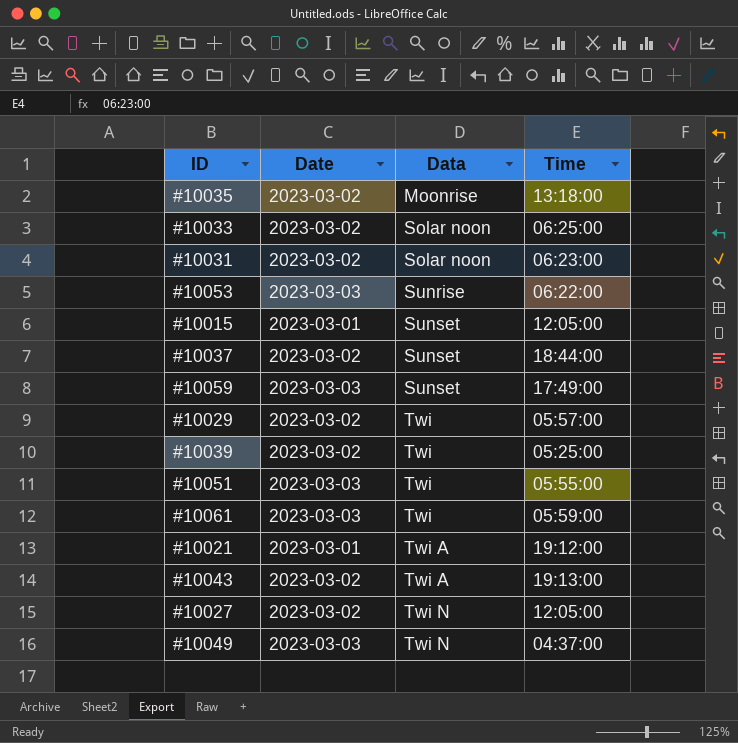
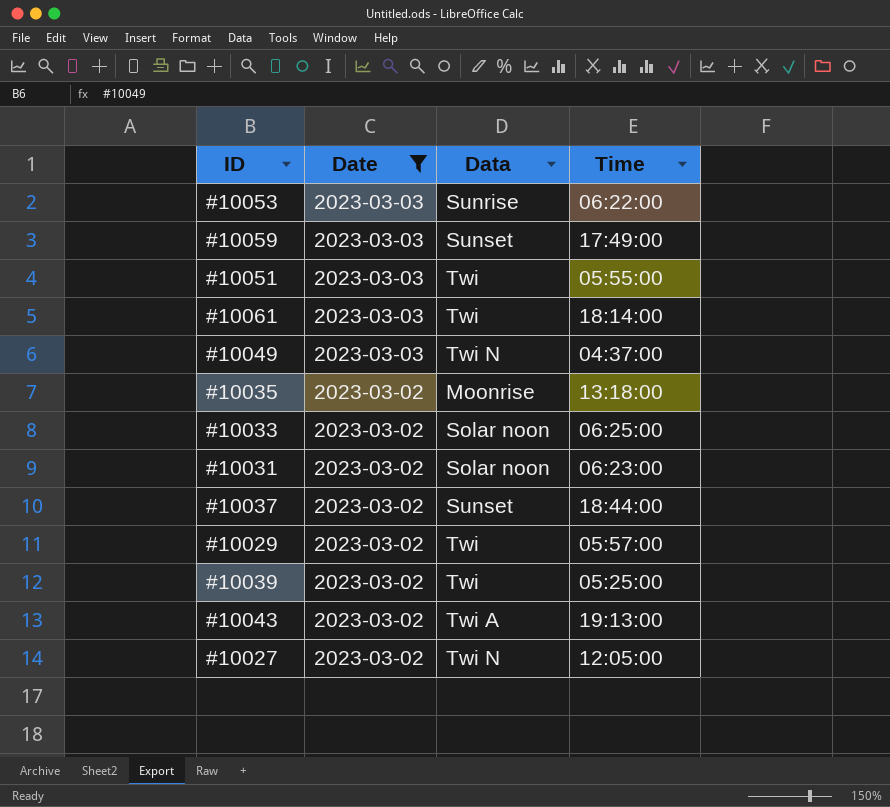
filter: none -> Date != 2023-03-01
row order: Data ascending -> Date descending
#10061 | Time: 05:59:00 -> 18:14:00

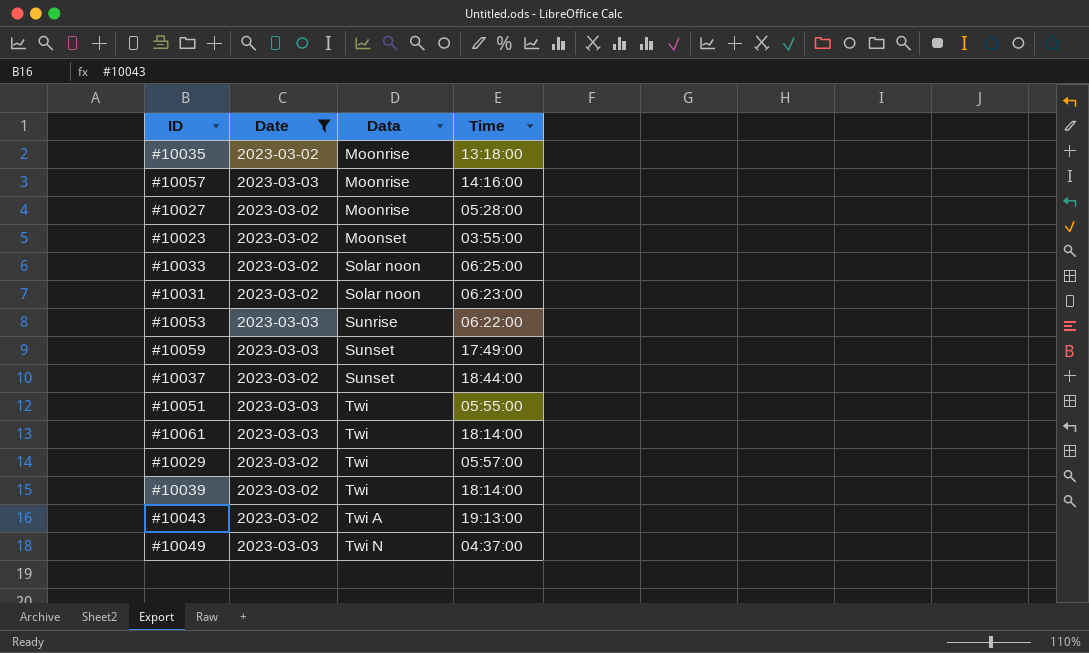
row order: Date descending -> Data ascending
row #10057: none -> 2023-03-03 | Moonrise | 14:16:00
#10027 | Data: Twi N -> Moonrise
#10027 | Time: 12:05:00 -> 05:28:00
row #10023: none -> 2023-03-02 | Moonset | 03:55:00
#10039 | Time: 05:25:00 -> 18:14:00

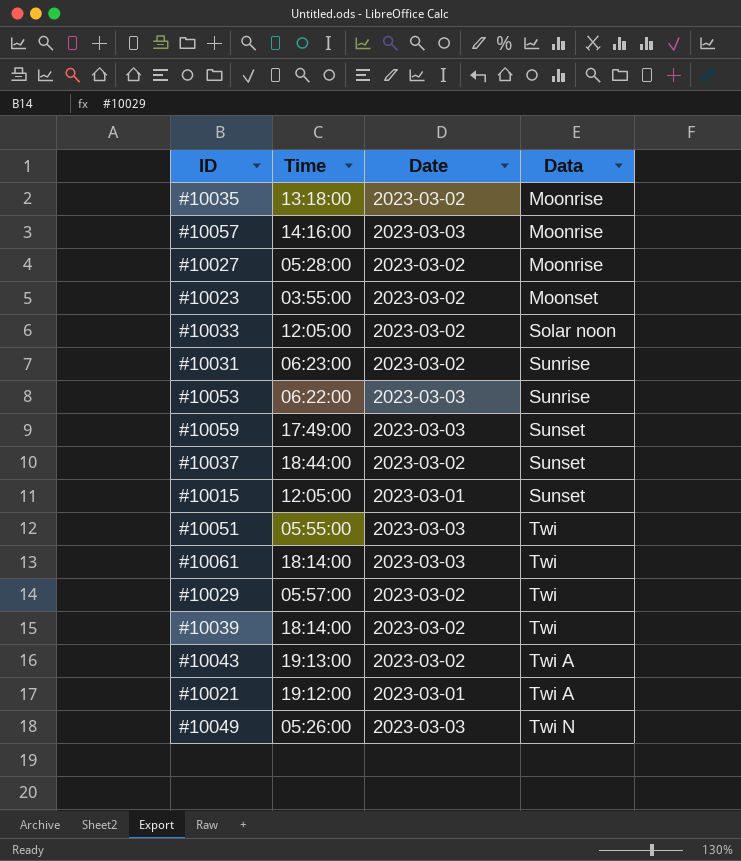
filter: Date != 2023-03-01 -> none
column Time | position: 4 -> 2
#10033 | Time: 06:25:00 -> 12:05:00
#10031 | Data: Solar noon -> Sunrise
#10049 | Time: 04:37:00 -> 05:26:00

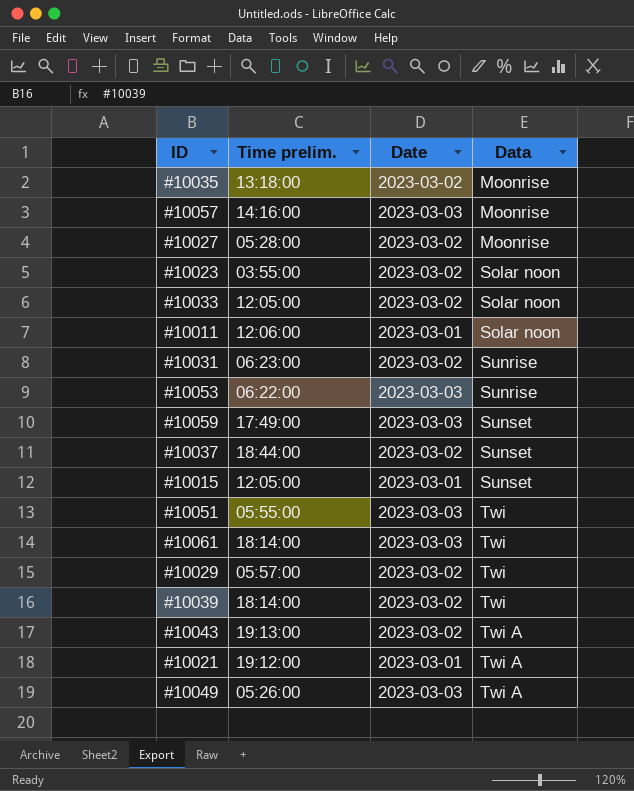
column name: Time -> Time prelim.
#10023 | Data: Moonset -> Solar noon
row #10011: none -> 12:06:00 | 2023-03-01 | Solar noon
#10049 | Data: Twi N -> Twi A

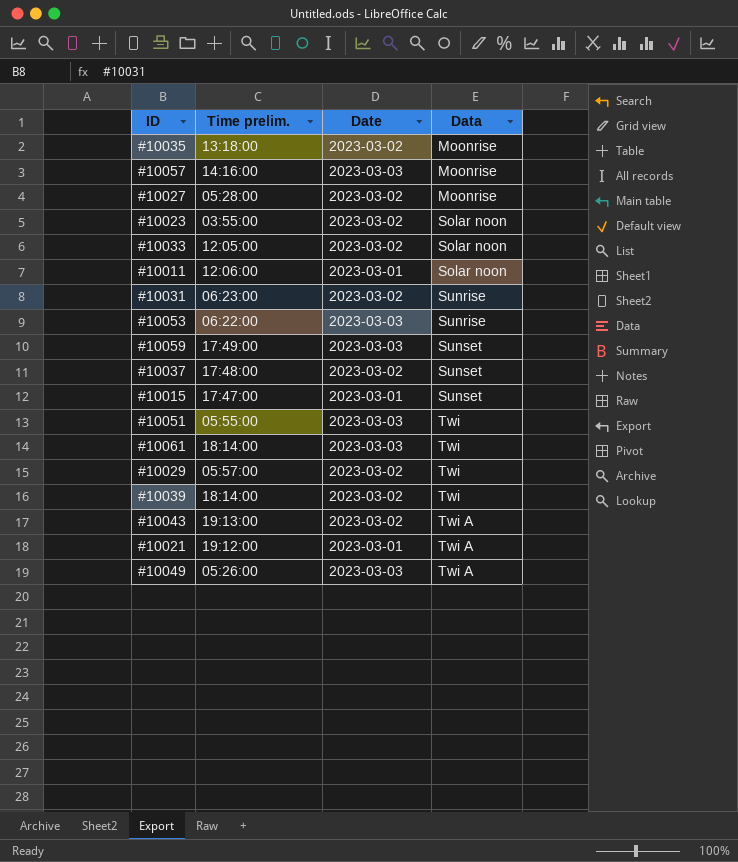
#10037 | Time prelim.: 18:44:00 -> 17:48:00
#10015 | Time prelim.: 12:05:00 -> 17:47:00

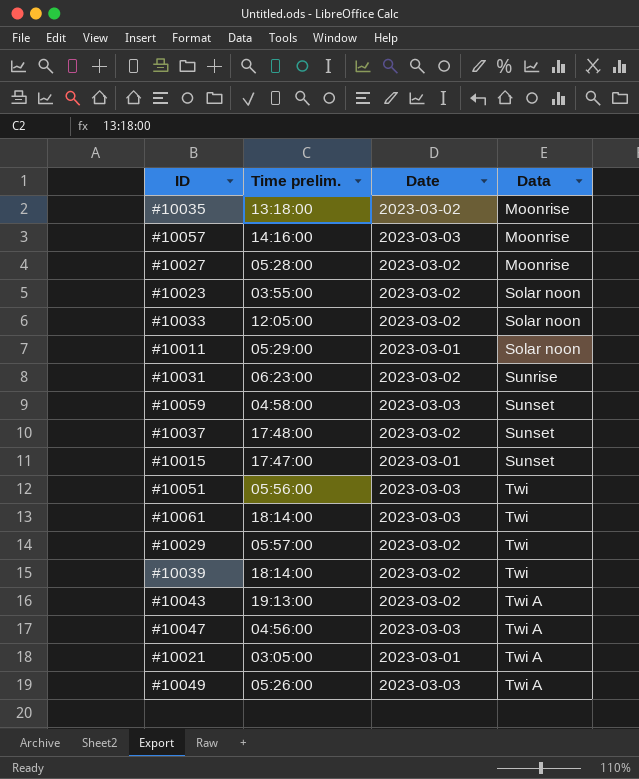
row #10053: 06:22:00 | 2023-03-03 | Sunrise -> none
#10011 | Time prelim.: 12:06:00 -> 05:29:00
#10059 | Time prelim.: 17:49:00 -> 04:58:00
#10051 | Time prelim.: 05:55:00 -> 05:56:00
row #10047: none -> 04:56:00 | 2023-03-03 | Twi A
#10021 | Time prelim.: 19:12:00 -> 03:05:00

